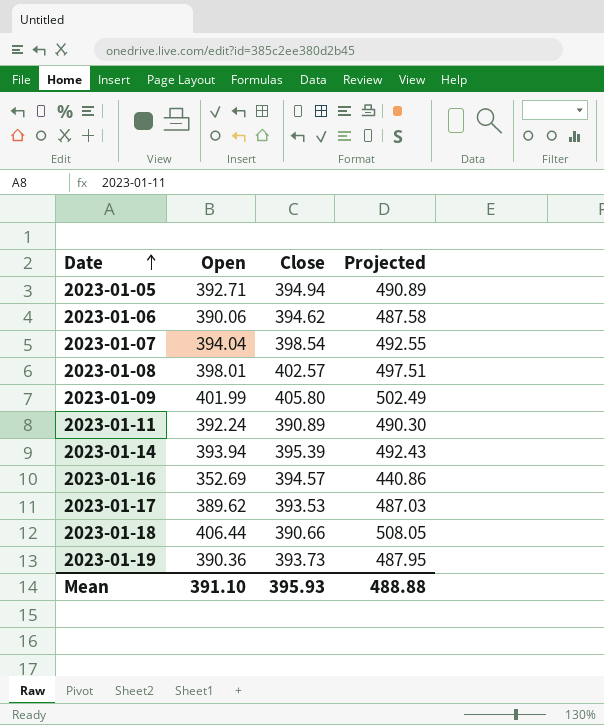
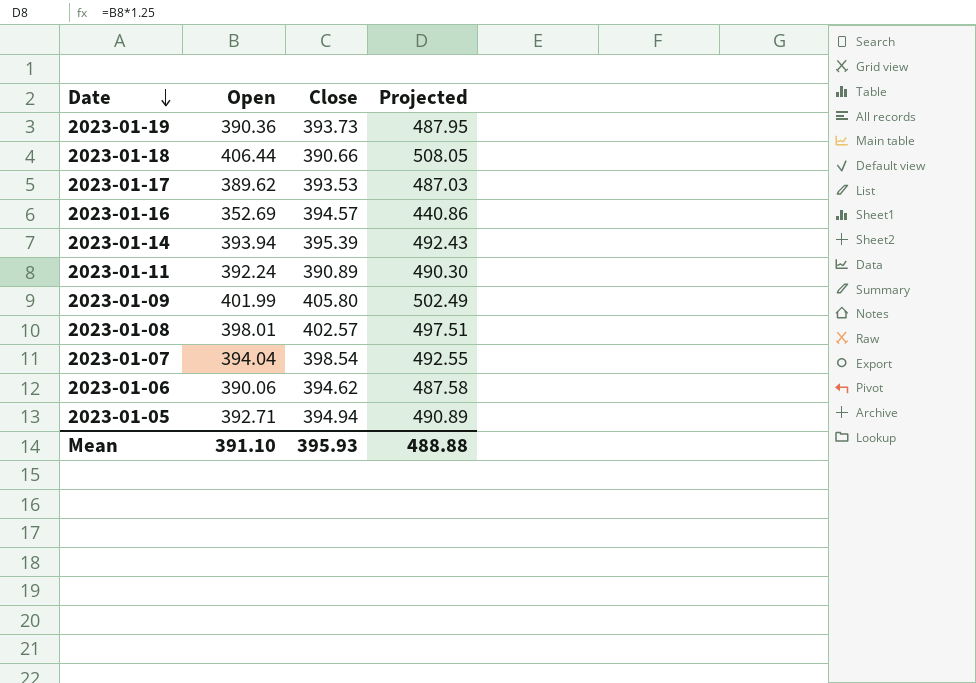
row order: Date ascending -> Date descending

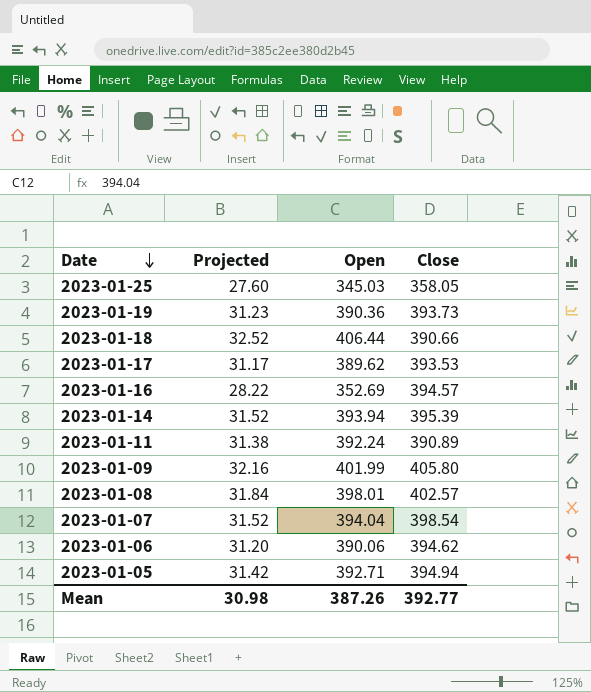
column Projected | formula: [Open] * 1.25 -> [Open] * 0.08
column Projected | position: 4 -> 2
row 2023-01-25: none -> 27.60 | 345.03 | 358.05
Mean | Projected: 488.88 -> 30.98
Mean | Open: 391.10 -> 387.26
Mean | Close: 395.93 -> 392.77

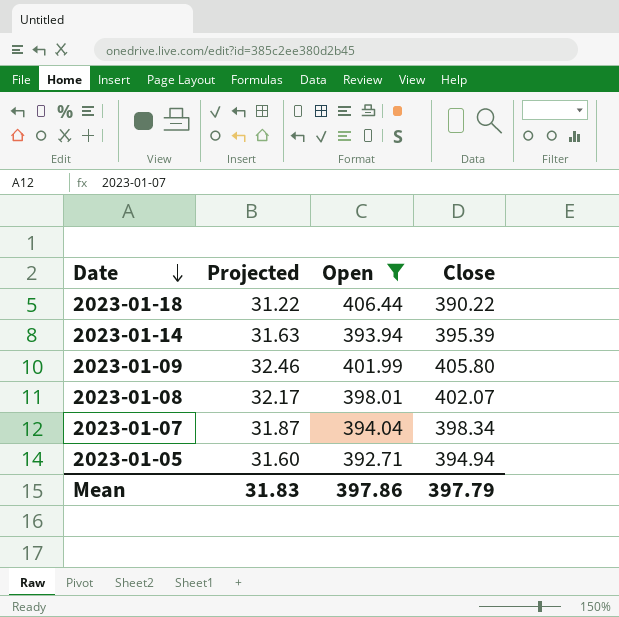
filter: none -> Open >= 392.71
column Projected | formula: [Open] * 0.08 -> [Close] * 0.08
2023-01-18 | Close: 390.66 -> 390.22
2023-01-08 | Close: 402.57 -> 402.07
2023-01-07 | Close: 398.54 -> 398.34
Mean | Projected: 30.98 -> 31.83
Mean | Open: 387.26 -> 397.86
Mean | Close: 392.77 -> 397.79

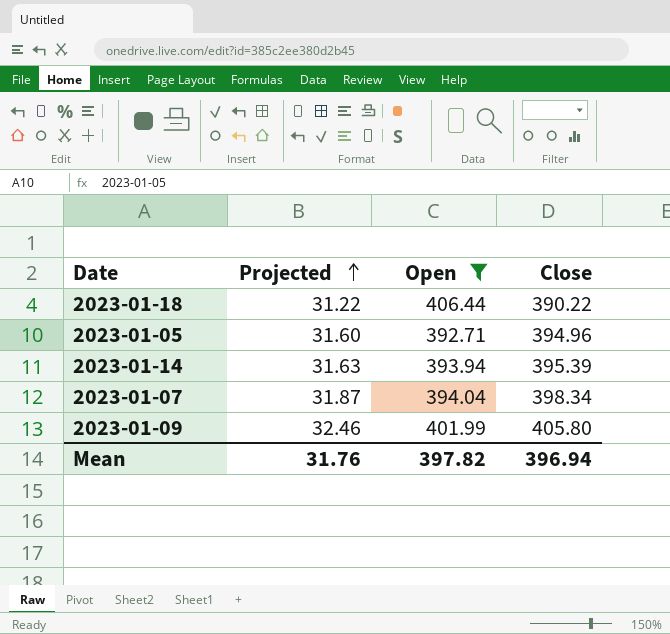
row order: Date descending -> Projected ascending
row 2023-01-08: 32.17 | 398.01 | 402.07 -> none
2023-01-05 | Close: 394.94 -> 394.96
Mean | Projected: 31.83 -> 31.76
Mean | Open: 397.86 -> 397.82
Mean | Close: 397.79 -> 396.94

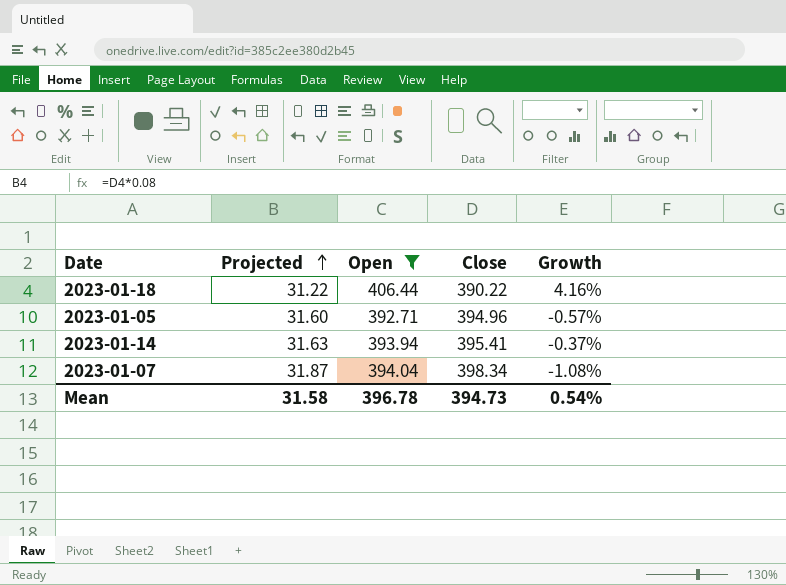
column Growth | formula: none -> ([Open] - [Close]) / [Close]
row 2023-01-09: 32.46 | 401.99 | 405.80 -> none
2023-01-14 | Close: 395.39 -> 395.41
Mean | Projected: 31.76 -> 31.58
Mean | Open: 397.82 -> 396.78
Mean | Close: 396.94 -> 394.73

